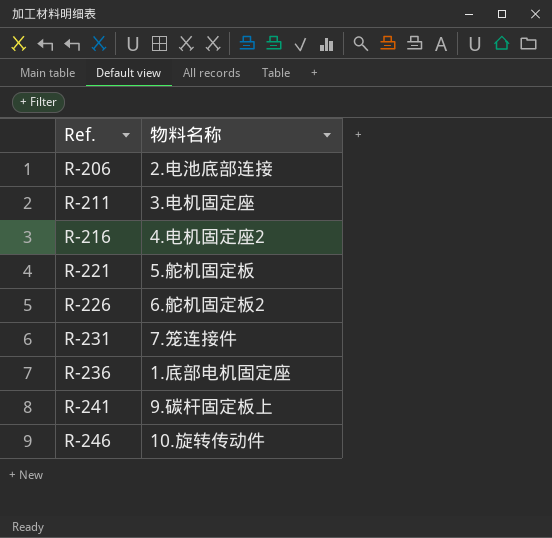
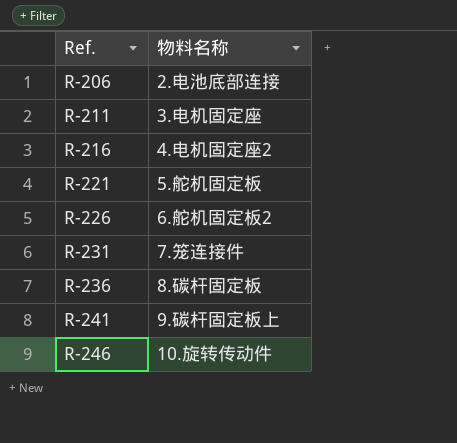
R-236 | 物料名称: 1.底部电机固定座 -> 8.碳杆固定板

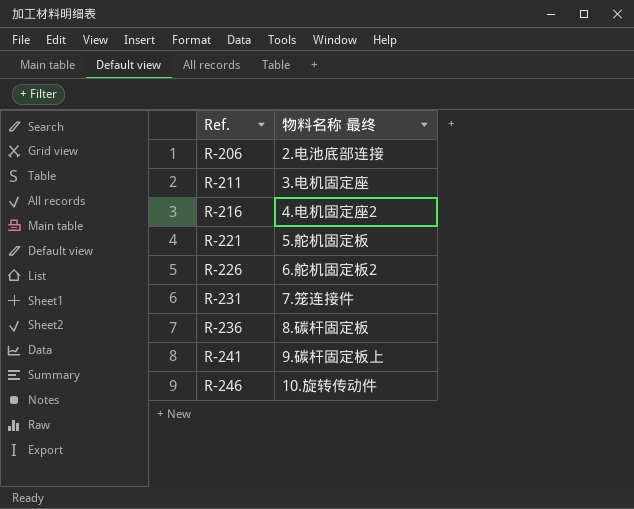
column name: 物料名称 -> 物料名称 最终

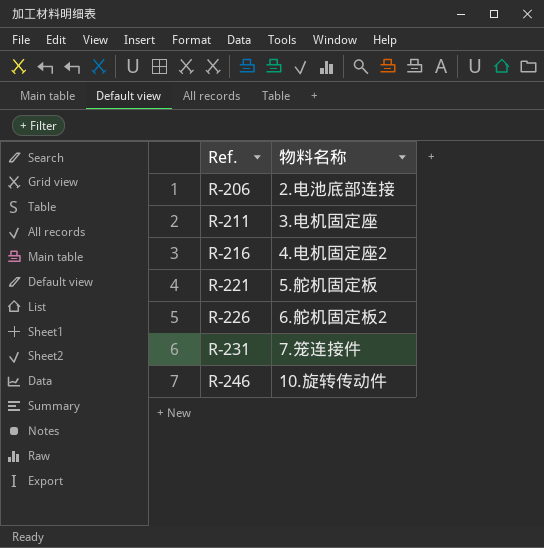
column name: 物料名称 最终 -> 物料名称
row R-236: 8.碳杆固定板 -> none
row R-241: 9.碳杆固定板上 -> none

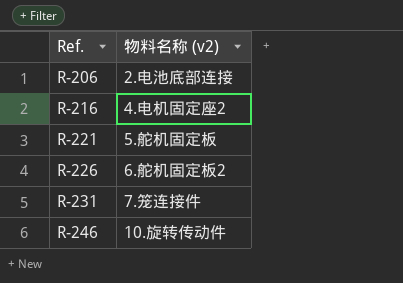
column name: 物料名称 -> 物料名称 (v2)
row R-211: 3.电机固定座 -> none

